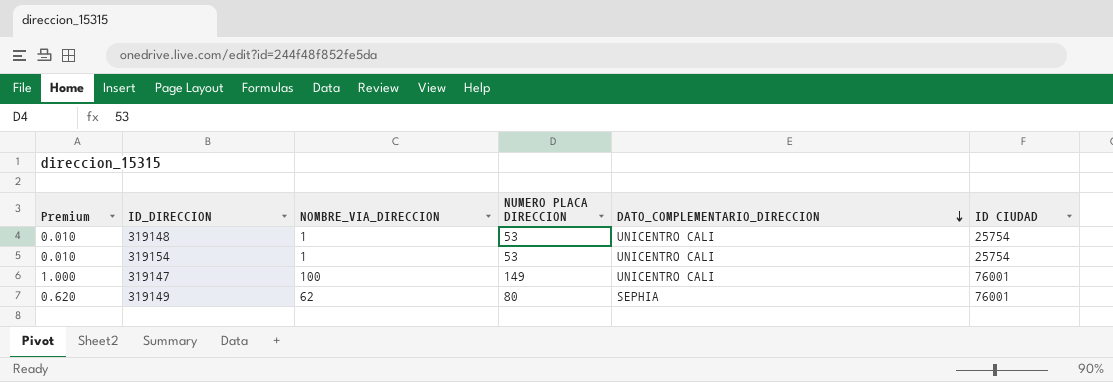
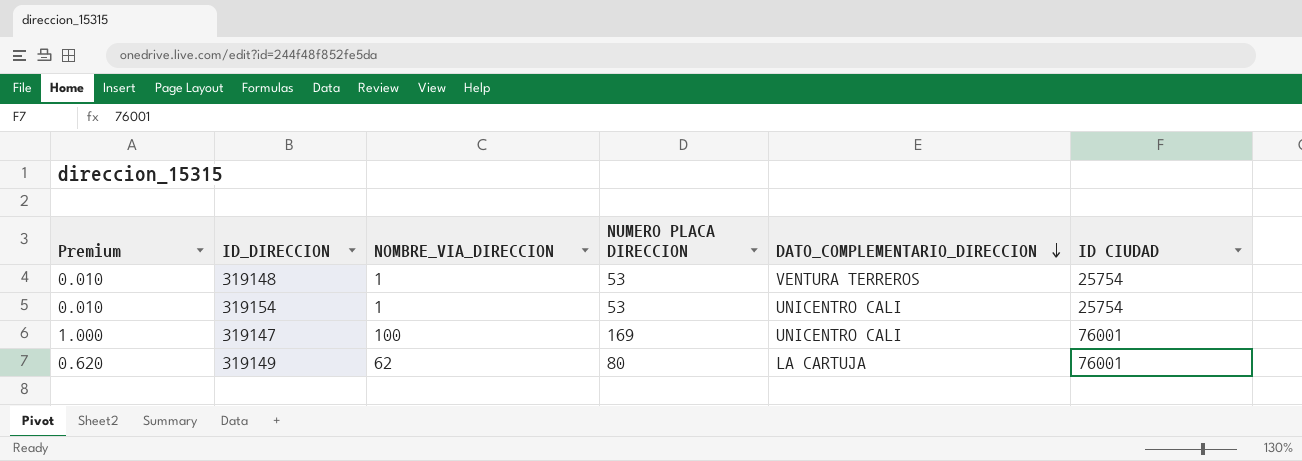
319148 | DATO_COMPLEMENTARIO_DIRECCION: UNICENTRO CALI -> VENTURA TERREROS
319147 | NUMERO PLACA DIRECCION: 149 -> 169
319149 | DATO_COMPLEMENTARIO_DIRECCION: SEPHIA -> LA CARTUJA

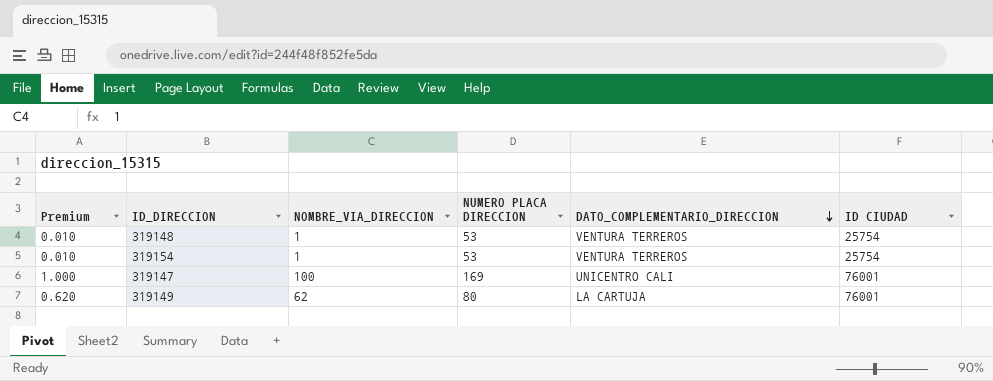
319154 | DATO_COMPLEMENTARIO_DIRECCION: UNICENTRO CALI -> VENTURA TERREROS

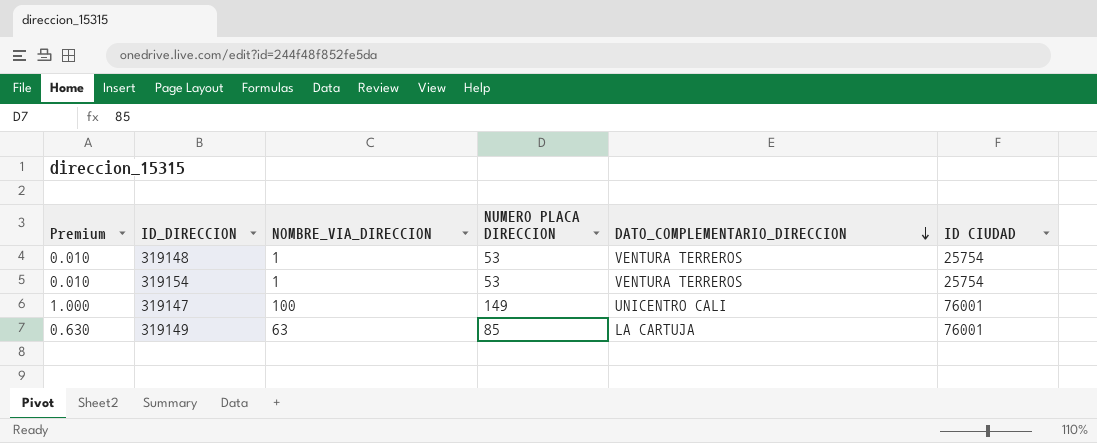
319147 | NUMERO PLACA DIRECCION: 169 -> 149
319149 | Premium: 0.620 -> 0.630
319149 | NOMBRE_VIA_DIRECCION: 62 -> 63
319149 | NUMERO PLACA DIRECCION: 80 -> 85

